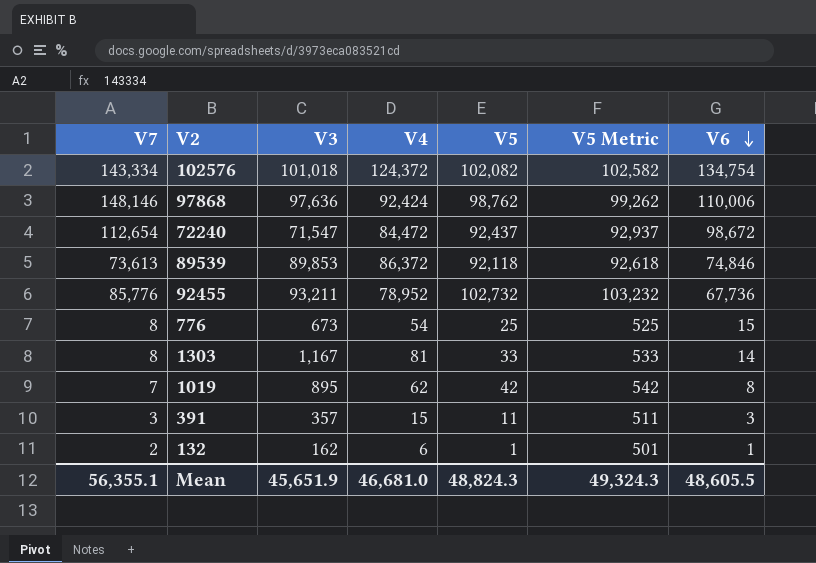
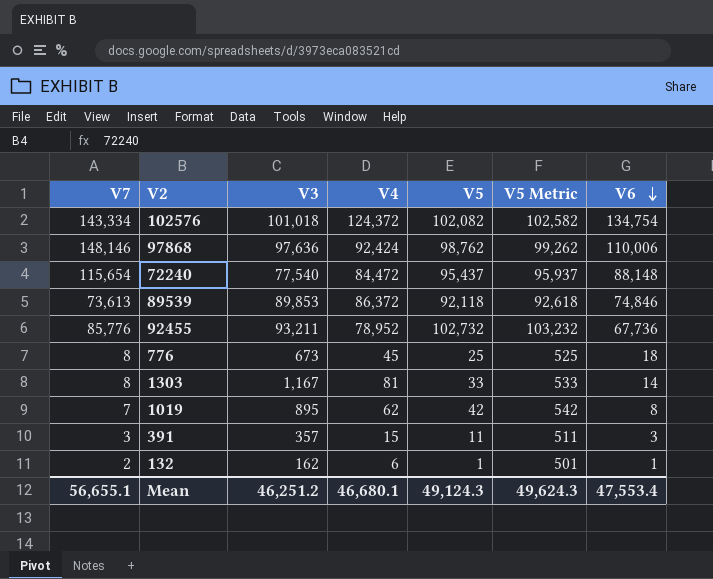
72240 | V7: 112,654 -> 115,654
72240 | V3: 71,547 -> 77,540
72240 | V5: 92,437 -> 95,437
72240 | V5 Metric: 92,937 -> 95,937
72240 | V6: 98,672 -> 88,148
776 | V4: 54 -> 45
776 | V6: 15 -> 18
Mean | V7: 56,355.1 -> 56,655.1
Mean | V3: 45,651.9 -> 46,251.2
Mean | V4: 46,681.0 -> 46,680.1
Mean | V5: 48,824.3 -> 49,124.3
Mean | V5 Metric: 49,324.3 -> 49,624.3
Mean | V6: 48,605.5 -> 47,553.4

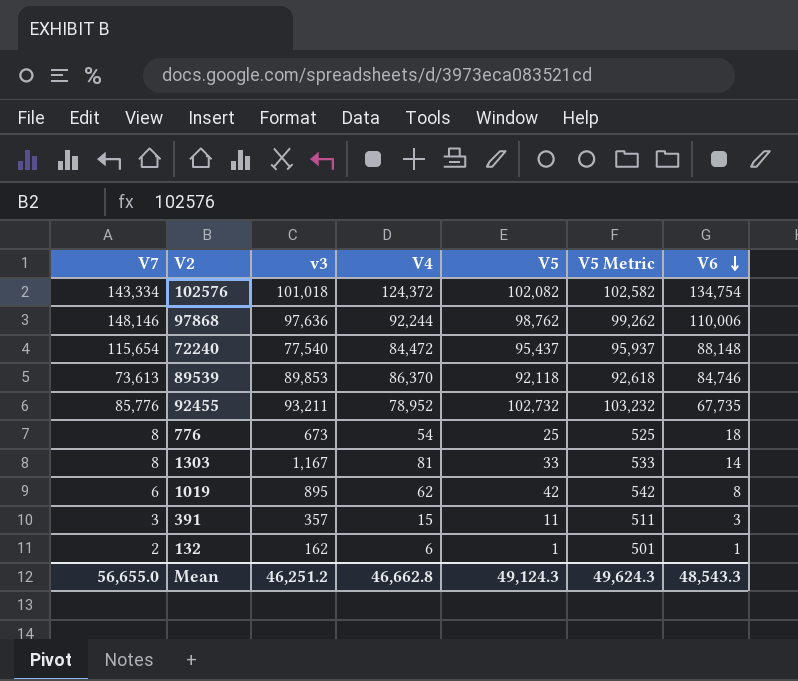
column name: V3 -> v3
97868 | V4: 92,424 -> 92,244
89539 | V4: 86,372 -> 86,370
89539 | V6: 74,846 -> 84,746
92455 | V6: 67,736 -> 67,735
776 | V4: 45 -> 54
1019 | V7: 7 -> 6
Mean | V7: 56,655.1 -> 56,655.0
Mean | V4: 46,680.1 -> 46,662.8
Mean | V6: 47,553.4 -> 48,543.3

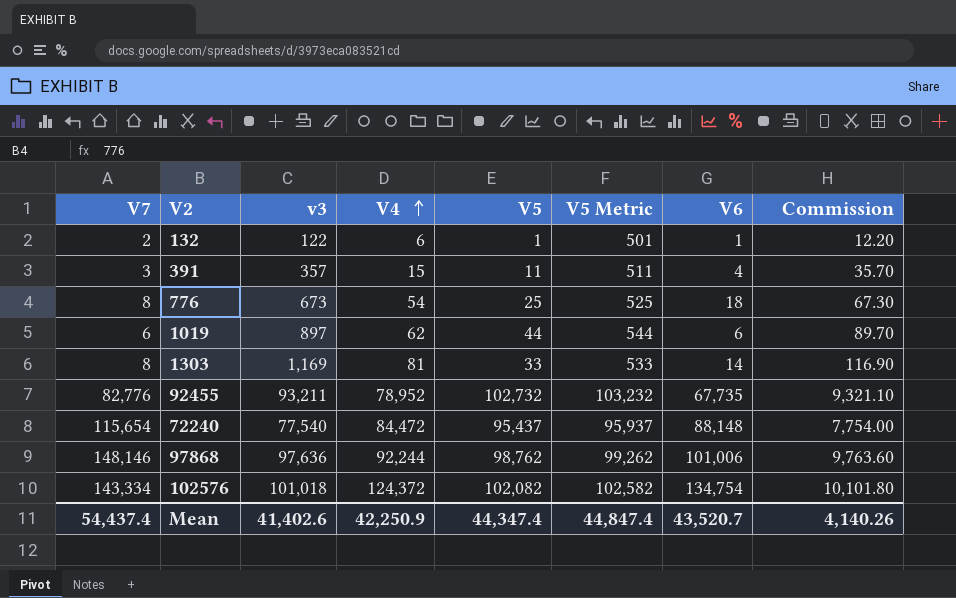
row order: V6 descending -> V4 ascending
column Commission | formula: none -> [v3] * 0.1
row 89539: 73,613 | 89,853 | 86,370 | 92,118 | 92,618 | 84,746 -> none
132 | v3: 162 -> 122
391 | V6: 3 -> 4
1019 | v3: 895 -> 897
1019 | V5: 42 -> 44
1019 | V5 Metric: 542 -> 544
1019 | V6: 8 -> 6
1303 | v3: 1,167 -> 1,169
92455 | V7: 85,776 -> 82,776
97868 | V6: 110,006 -> 101,006
Mean | V7: 56,655.0 -> 54,437.4
Mean | v3: 46,251.2 -> 41,402.6
Mean | V4: 46,662.8 -> 42,250.9
Mean | V5: 49,124.3 -> 44,347.4
Mean | V5 Metric: 49,624.3 -> 44,847.4
Mean | V6: 48,543.3 -> 43,520.7

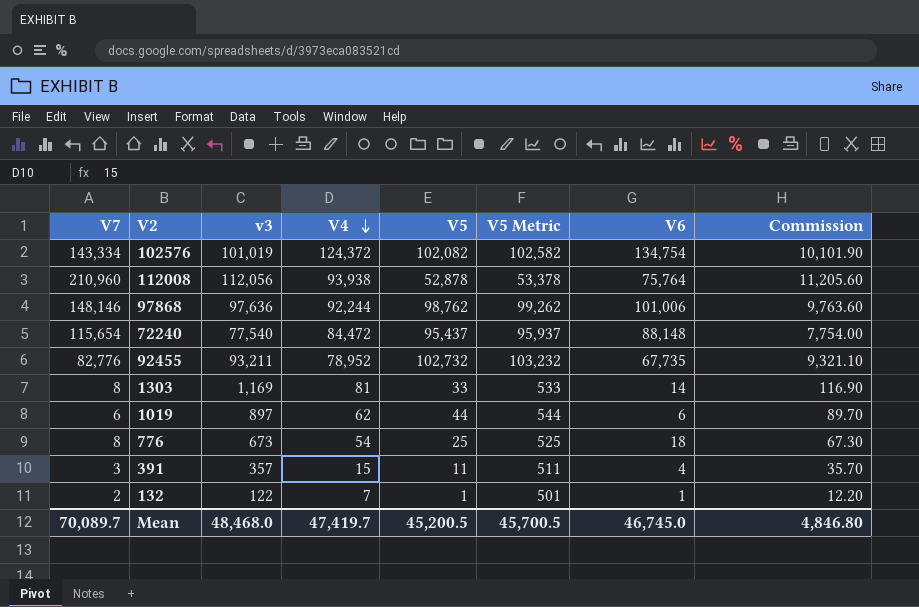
row order: V4 ascending -> V4 descending
102576 | v3: 101,018 -> 101,019
102576 | Commission: 10,101.80 -> 10,101.90
row 112008: none -> 210,960 | 112,056 | 93,938 | 52,878 | 53,378 | 75,764 | 11,205.60
132 | V4: 6 -> 7
Mean | V7: 54,437.4 -> 70,089.7
Mean | v3: 41,402.6 -> 48,468.0
Mean | V4: 42,250.9 -> 47,419.7
Mean | V5: 44,347.4 -> 45,200.5
Mean | V5 Metric: 44,847.4 -> 45,700.5
Mean | V6: 43,520.7 -> 46,745.0
Mean | Commission: 4,140.26 -> 4,846.80

